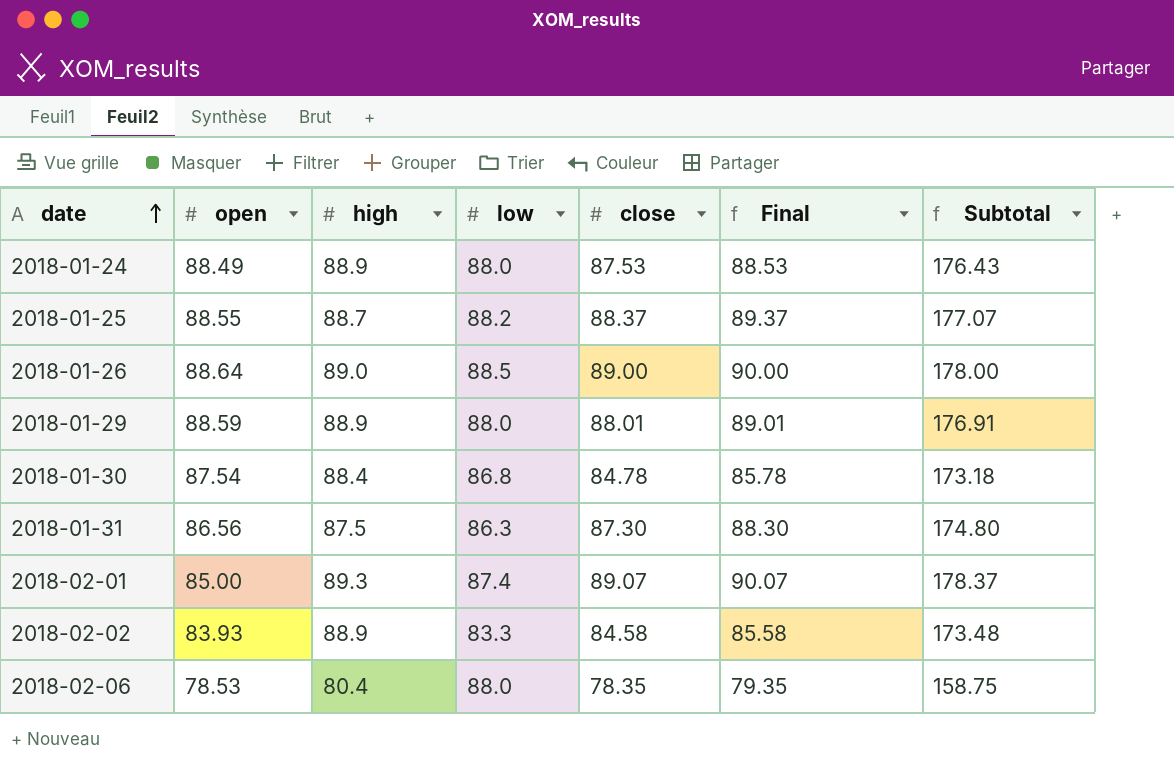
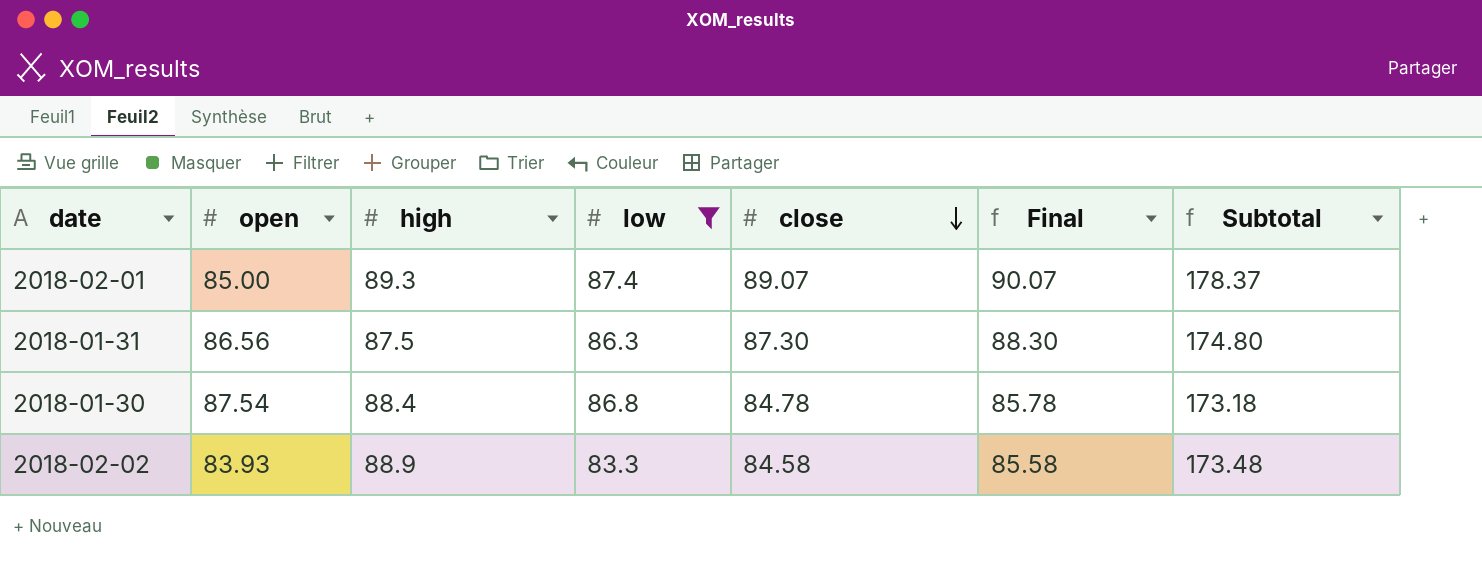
filter: none -> low <= 87.4
row order: date ascending -> close descending

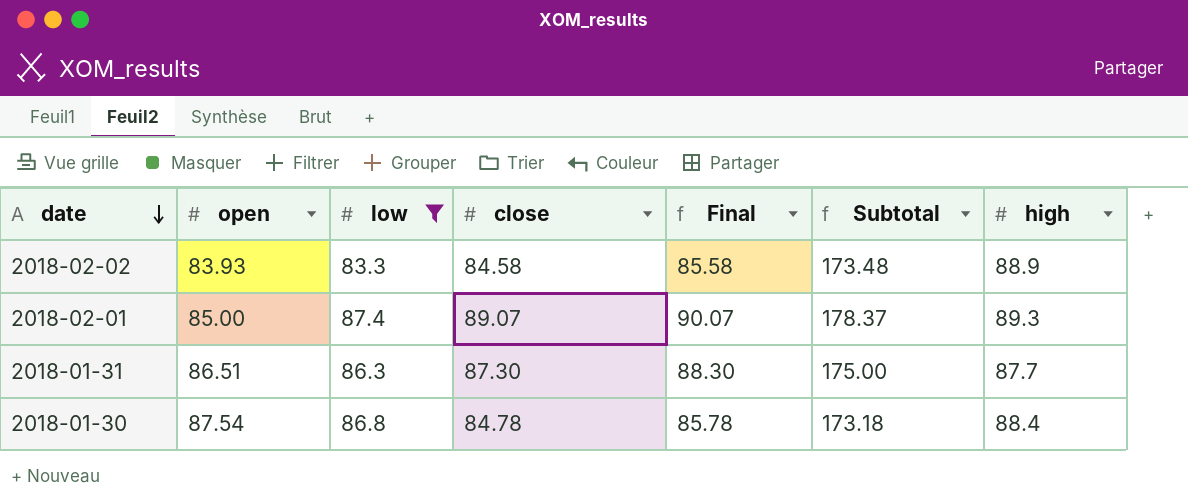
row order: close descending -> date descending
column high | position: 3 -> 7
2018-01-31 | open: 86.56 -> 86.51
2018-01-31 | Subtotal: 174.80 -> 175.00
2018-01-31 | high: 87.5 -> 87.7

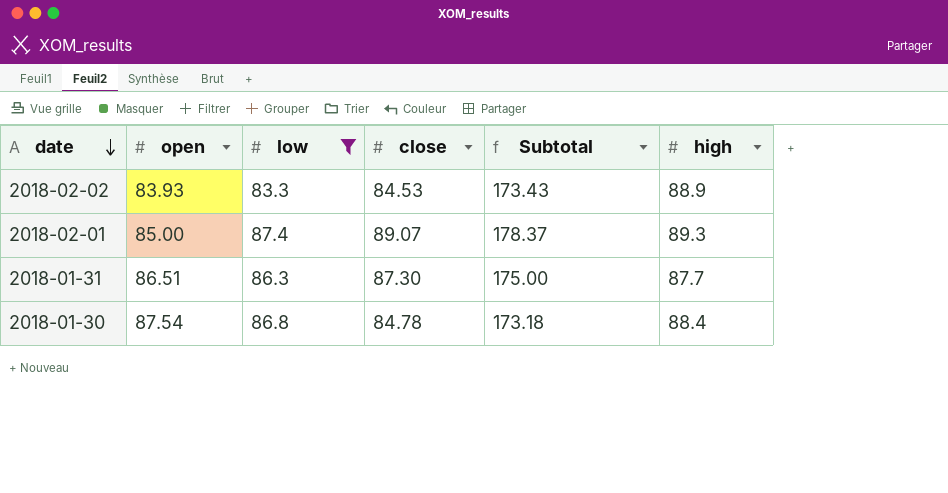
column Final | formula: [close] + 1 -> none
2018-02-02 | close: 84.58 -> 84.53
2018-02-02 | Subtotal: 173.48 -> 173.43

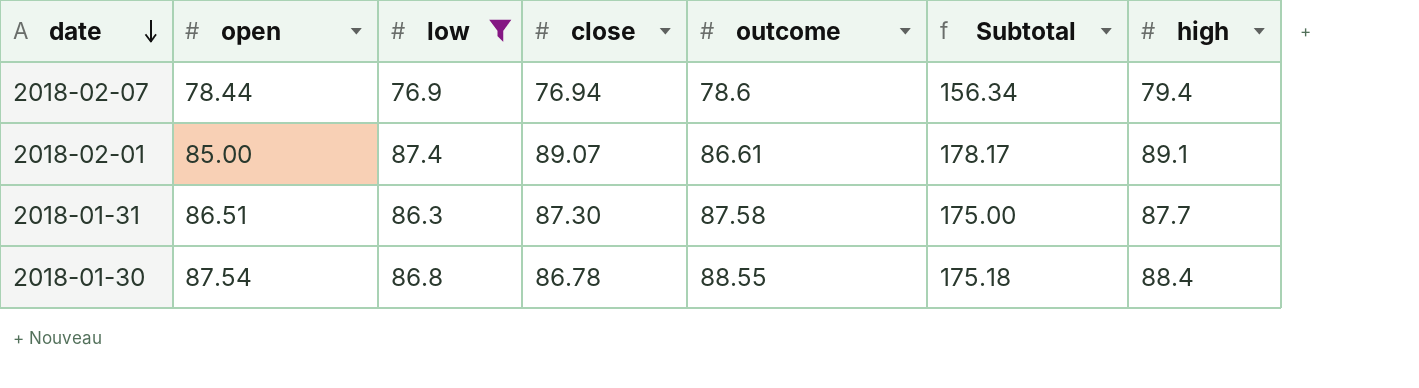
column outcome | position: none -> 5
row 2018-02-02: 83.93 | 83.3 | 84.53 | 173.43 | 88.9 -> none
row 2018-02-07: none -> 78.44 | 76.9 | 76.94 | 78.6 | 156.34 | 79.4
2018-02-01 | Subtotal: 178.37 -> 178.17
2018-02-01 | high: 89.3 -> 89.1
2018-01-30 | close: 84.78 -> 86.78
2018-01-30 | Subtotal: 173.18 -> 175.18

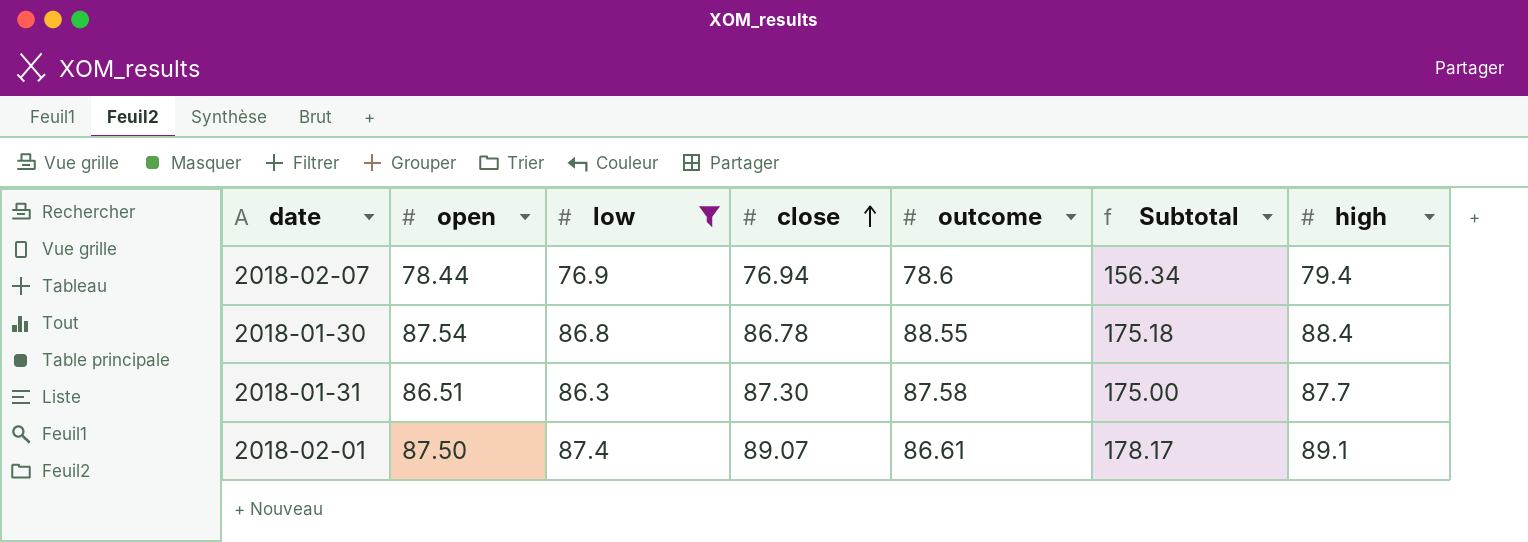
row order: date descending -> close ascending
2018-02-01 | open: 85.00 -> 87.50

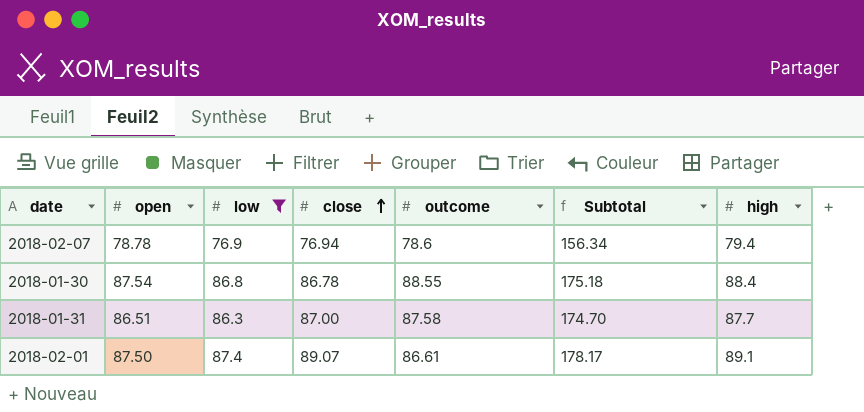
2018-02-07 | open: 78.44 -> 78.78
2018-01-31 | close: 87.30 -> 87.00
2018-01-31 | Subtotal: 175.00 -> 174.70

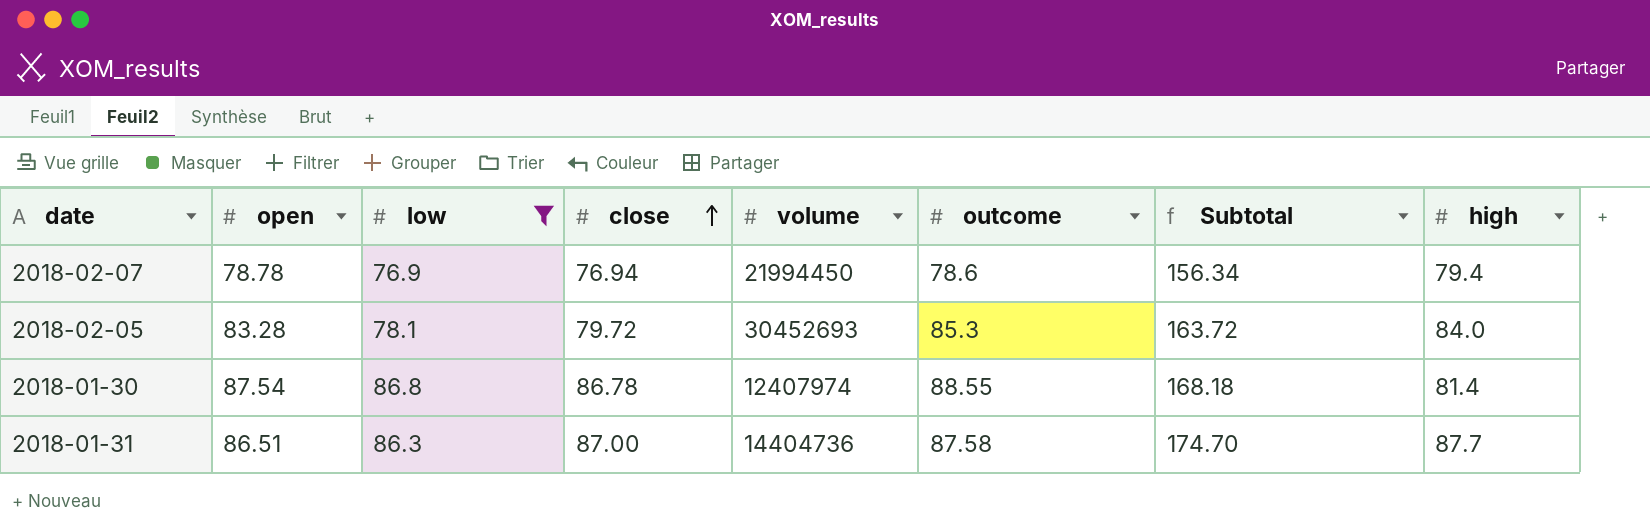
column volume | position: none -> 5
row 2018-02-01: 87.50 | 87.4 | 89.07 | 86.61 | 178.17 | 89.1 -> none
row 2018-02-05: none -> 83.28 | 78.1 | 79.72 | 30452693 | 85.3 | 163.72 | 84.0
2018-01-30 | Subtotal: 175.18 -> 168.18
2018-01-30 | high: 88.4 -> 81.4

